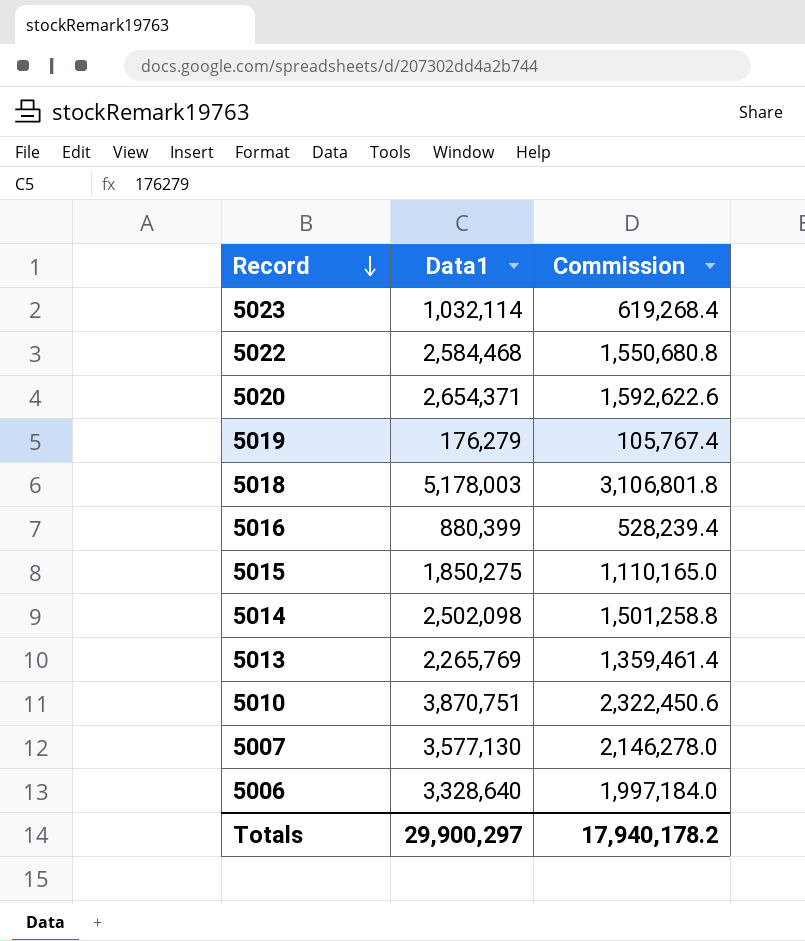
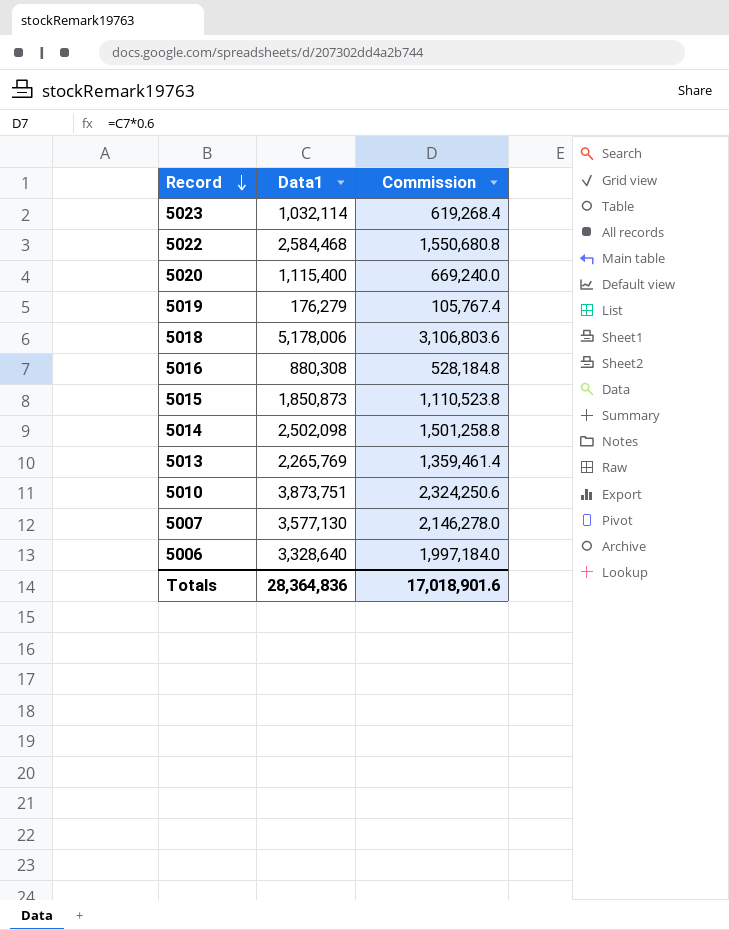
5020 | Data1: 2,654,371 -> 1,115,400
5020 | Commission: 1,592,622.6 -> 669,240.0
5018 | Data1: 5,178,003 -> 5,178,006
5018 | Commission: 3,106,801.8 -> 3,106,803.6
5016 | Data1: 880,399 -> 880,308
5016 | Commission: 528,239.4 -> 528,184.8
5015 | Data1: 1,850,275 -> 1,850,873
5015 | Commission: 1,110,165.0 -> 1,110,523.8
5010 | Data1: 3,870,751 -> 3,873,751
5010 | Commission: 2,322,450.6 -> 2,324,250.6
Totals | Data1: 29,900,297 -> 28,364,836
Totals | Commission: 17,940,178.2 -> 17,018,901.6

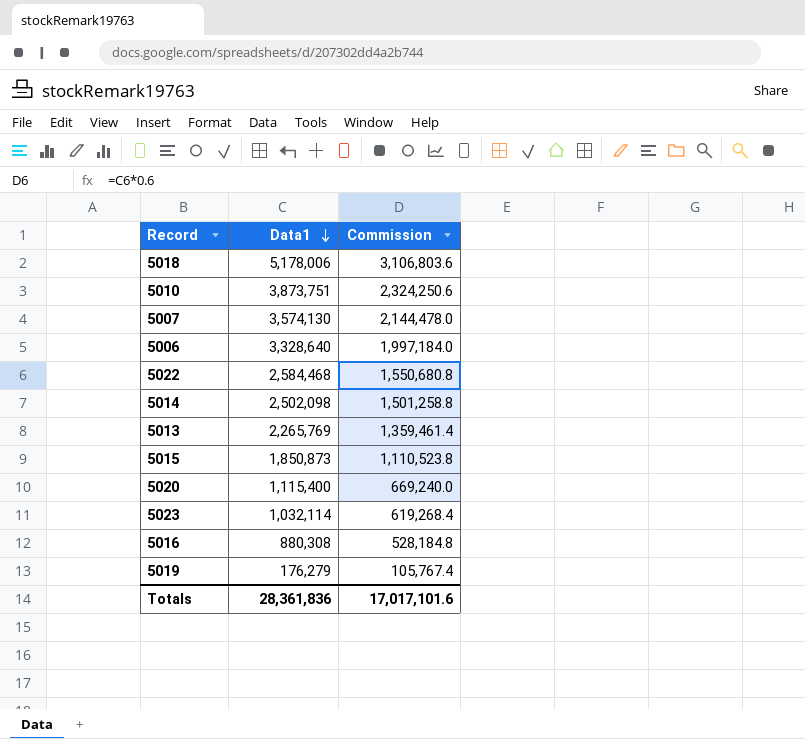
row order: Record descending -> Data1 descending
5007 | Data1: 3,577,130 -> 3,574,130
5007 | Commission: 2,146,278.0 -> 2,144,478.0
Totals | Data1: 28,364,836 -> 28,361,836
Totals | Commission: 17,018,901.6 -> 17,017,101.6

